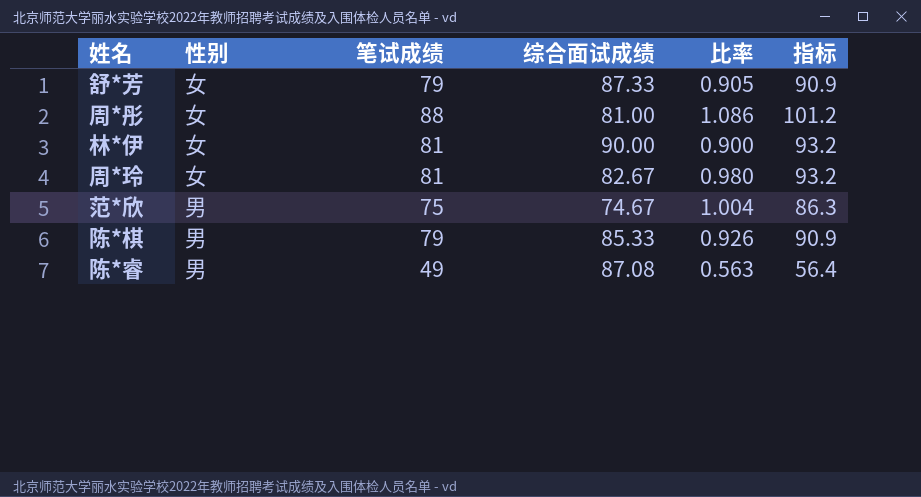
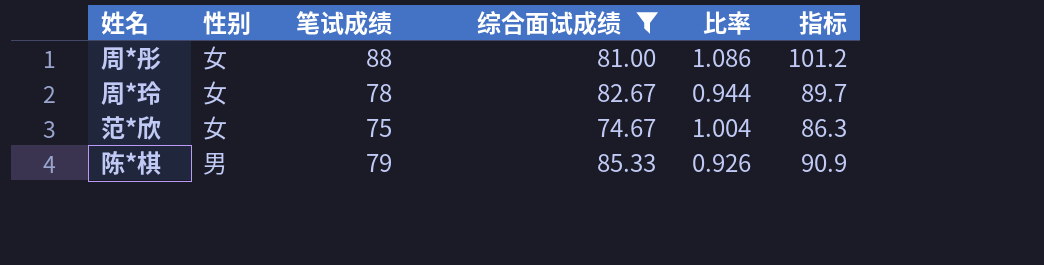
filter: none -> 综合面试成绩 <= 85.33
周*玲 | 笔试成绩: 81 -> 78
周*玲 | 比率: 0.980 -> 0.944
周*玲 | 指标: 93.2 -> 89.7
范*欣 | 性别: 男 -> 女

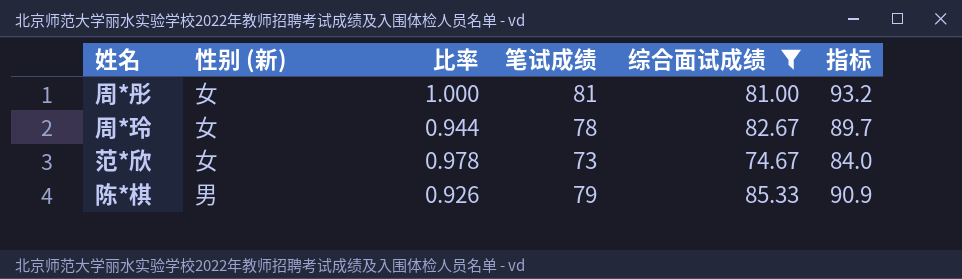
column name: 性别 -> 性别 (新)
column 比率 | position: 5 -> 3
周*彤 | 比率: 1.086 -> 1.000
周*彤 | 笔试成绩: 88 -> 81
周*彤 | 指标: 101.2 -> 93.2
范*欣 | 比率: 1.004 -> 0.978
范*欣 | 笔试成绩: 75 -> 73
范*欣 | 指标: 86.3 -> 84.0

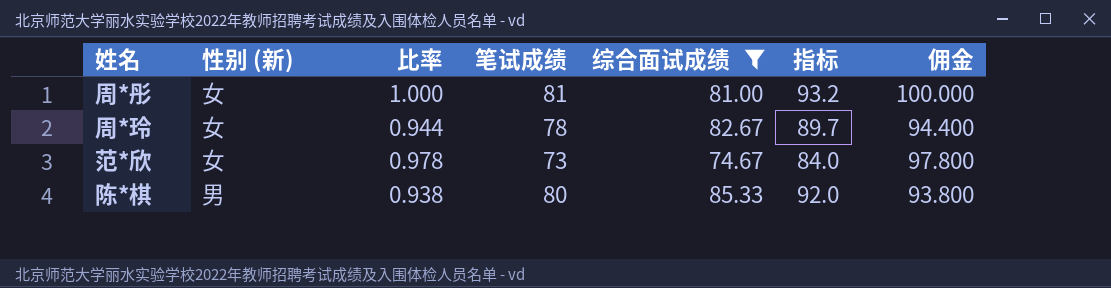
column 佣金 | formula: none -> [比率] * 100
陈*棋 | 比率: 0.926 -> 0.938
陈*棋 | 笔试成绩: 79 -> 80
陈*棋 | 指标: 90.9 -> 92.0

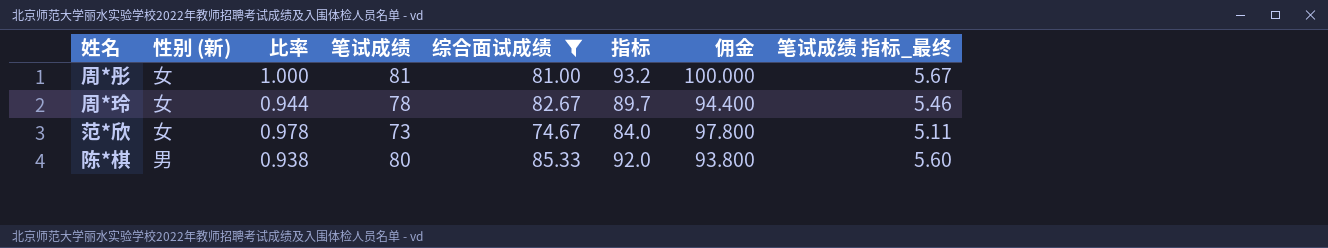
column 笔试成绩 指标_最终 | formula: none -> [笔试成绩] * 0.07

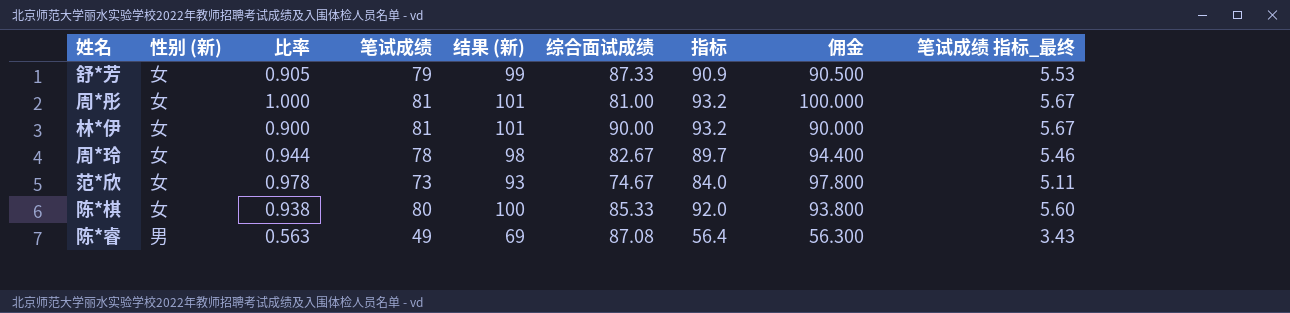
filter: 综合面试成绩 <= 85.33 -> none
column 结果 (新) | formula: none -> [笔试成绩] + 20
陈*棋 | 性别 (新): 男 -> 女

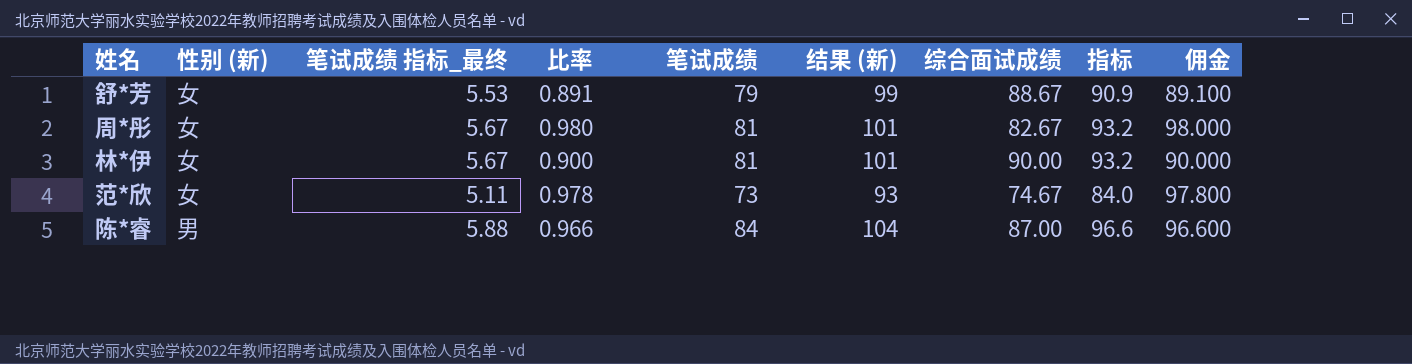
column 笔试成绩 指标_最终 | position: 9 -> 3
row 周*玲: 女 | 0.944 | 78 | 98 | 82.67 | 89.7 | 94.400 | 5.46 -> none
row 陈*棋: 女 | 0.938 | 80 | 100 | 85.33 | 92.0 | 93.800 | 5.60 -> none
舒*芳 | 比率: 0.905 -> 0.891
舒*芳 | 综合面试成绩: 87.33 -> 88.67
舒*芳 | 佣金: 90.500 -> 89.100
周*彤 | 比率: 1.000 -> 0.980
周*彤 | 综合面试成绩: 81.00 -> 82.67
周*彤 | 佣金: 100.000 -> 98.000
陈*睿 | 笔试成绩 指标_最终: 3.43 -> 5.88
陈*睿 | 比率: 0.563 -> 0.966
陈*睿 | 笔试成绩: 49 -> 84
陈*睿 | 结果 (新): 69 -> 104
陈*睿 | 综合面试成绩: 87.08 -> 87.00
陈*睿 | 指标: 56.4 -> 96.6
陈*睿 | 佣金: 56.300 -> 96.600

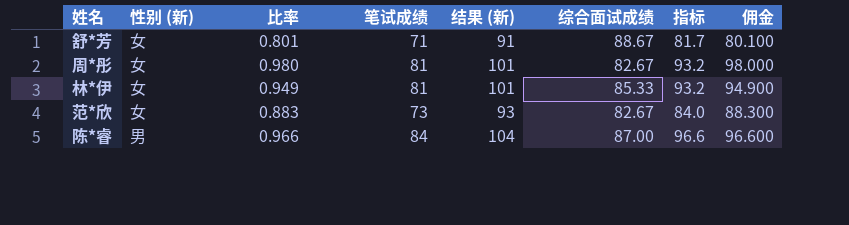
column 笔试成绩 指标_最终 | formula: [笔试成绩] * 0.07 -> none
舒*芳 | 比率: 0.891 -> 0.801
舒*芳 | 笔试成绩: 79 -> 71
舒*芳 | 结果 (新): 99 -> 91
舒*芳 | 指标: 90.9 -> 81.7
舒*芳 | 佣金: 89.100 -> 80.100
林*伊 | 比率: 0.900 -> 0.949
林*伊 | 综合面试成绩: 90.00 -> 85.33
林*伊 | 佣金: 90.000 -> 94.900
范*欣 | 比率: 0.978 -> 0.883
范*欣 | 综合面试成绩: 74.67 -> 82.67
范*欣 | 佣金: 97.800 -> 88.300

